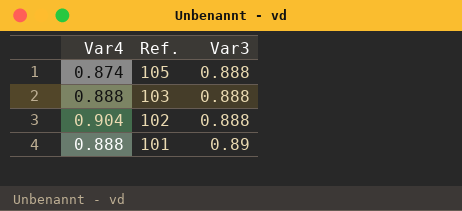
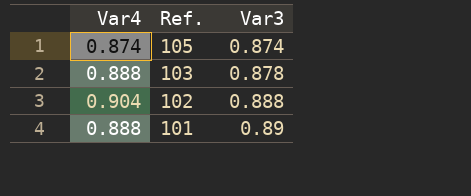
105 | Var3: 0.888 -> 0.874
103 | Var3: 0.888 -> 0.878

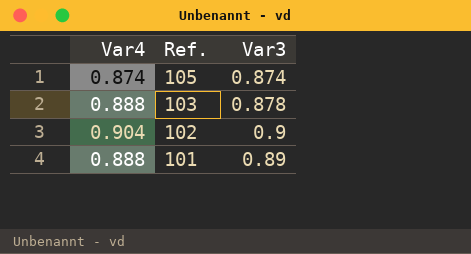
102 | Var3: 0.888 -> 0.9

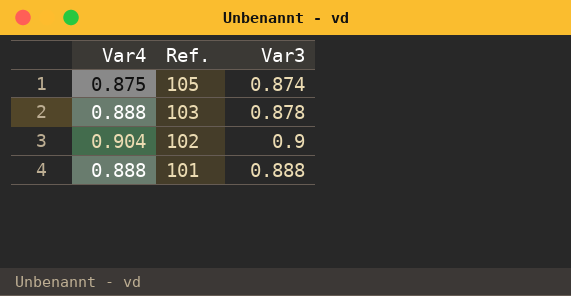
105 | Var4: 0.874 -> 0.875
101 | Var3: 0.89 -> 0.888

